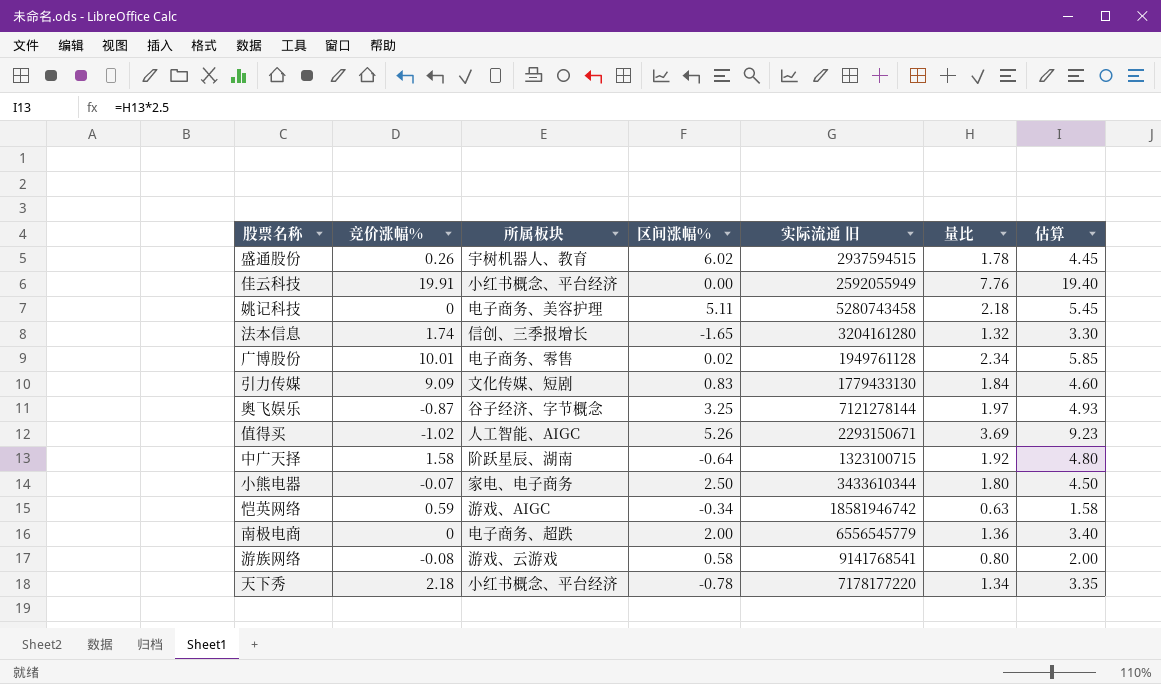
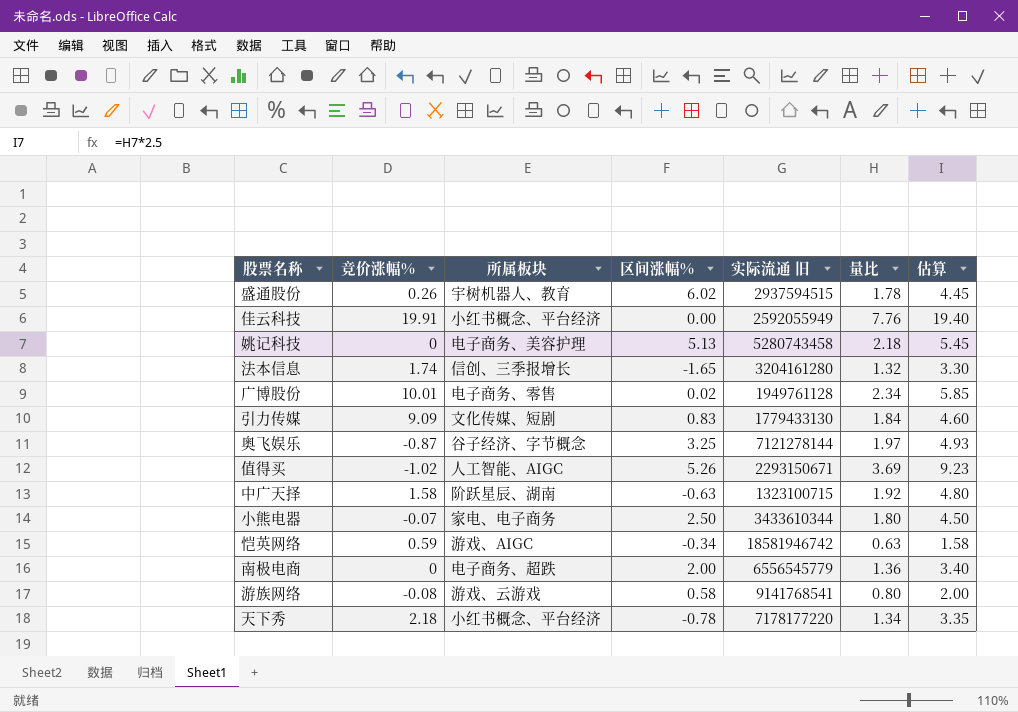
姚记科技 | 区间涨幅%: 5.11 -> 5.13
中广天择 | 区间涨幅%: -0.64 -> -0.63

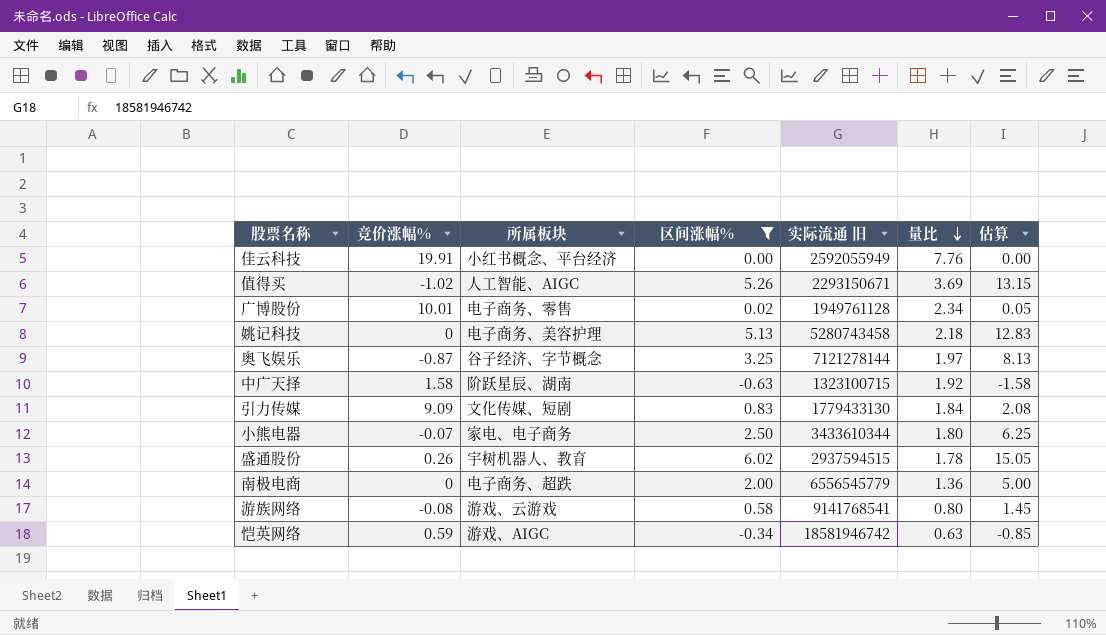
filter: none -> 区间涨幅% >= -0.63
row order: none -> 量比 descending
column 估算 | formula: [量比] * 2.5 -> [区间涨幅%] * 2.5

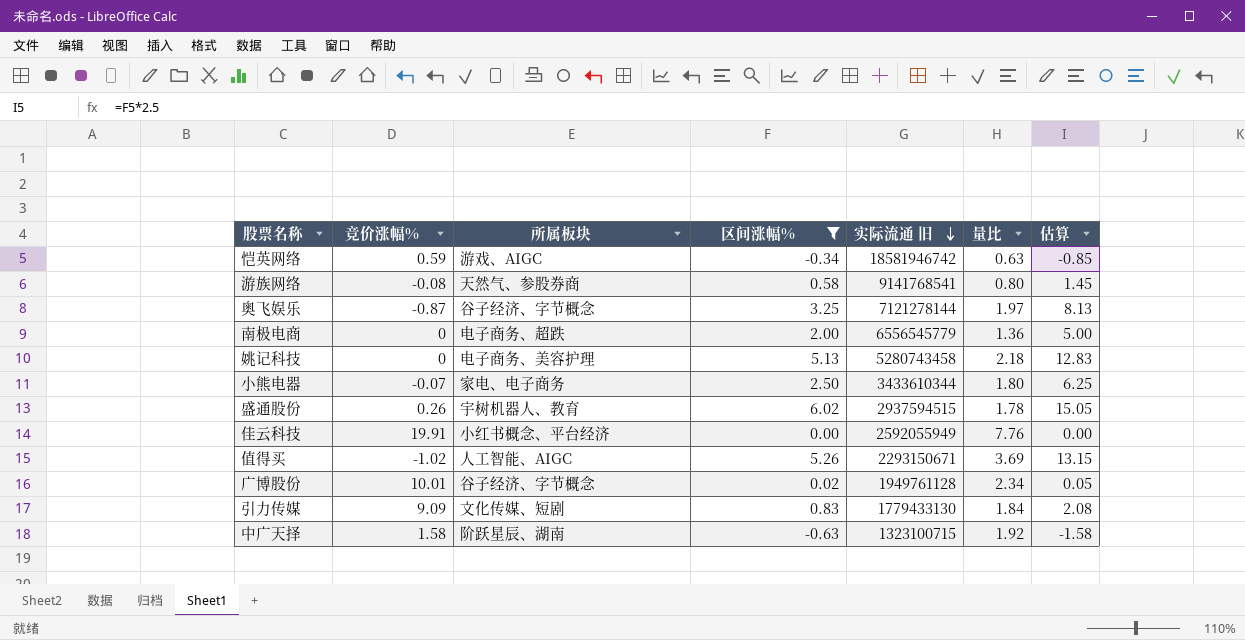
row order: 量比 descending -> 实际流通 旧 descending
游族网络 | 所属板块: 游戏、云游戏 -> 天然气、参股券商
广博股份 | 所属板块: 电子商务、零售 -> 谷子经济、字节概念

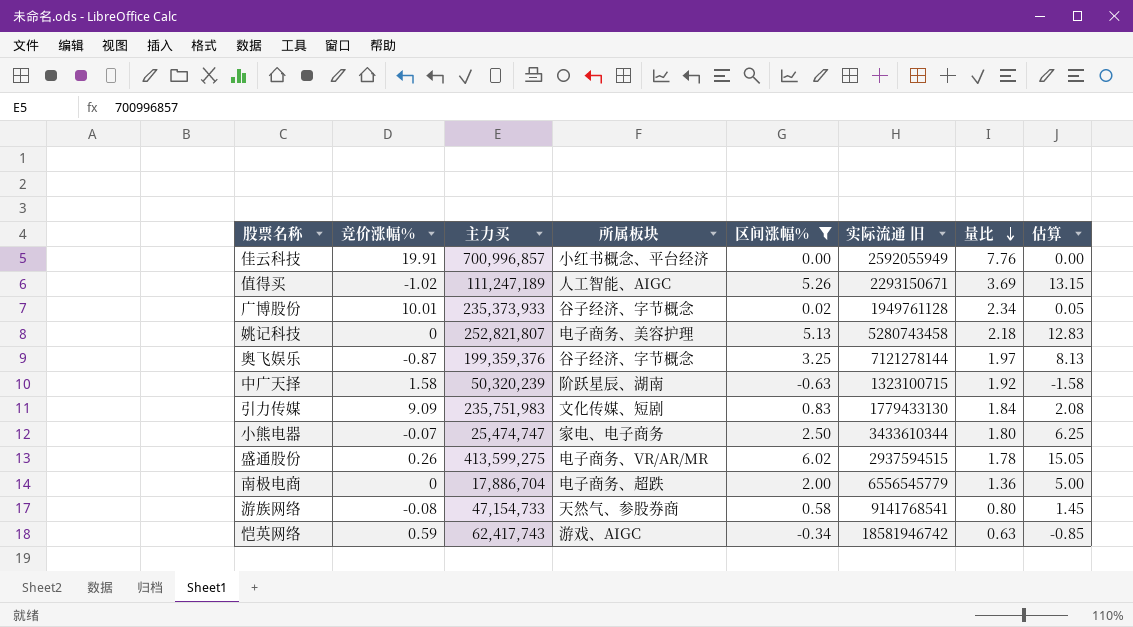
row order: 实际流通 旧 descending -> 量比 descending
column 主力买 | position: none -> 3
盛通股份 | 所属板块: 宇树机器人、教育 -> 电子商务、VR/AR/MR

